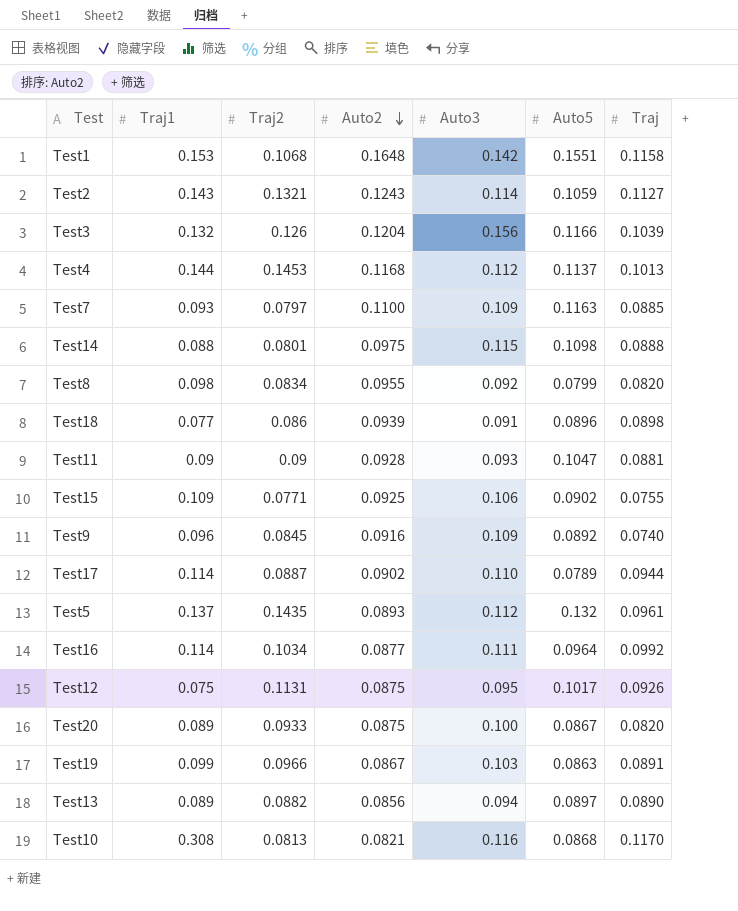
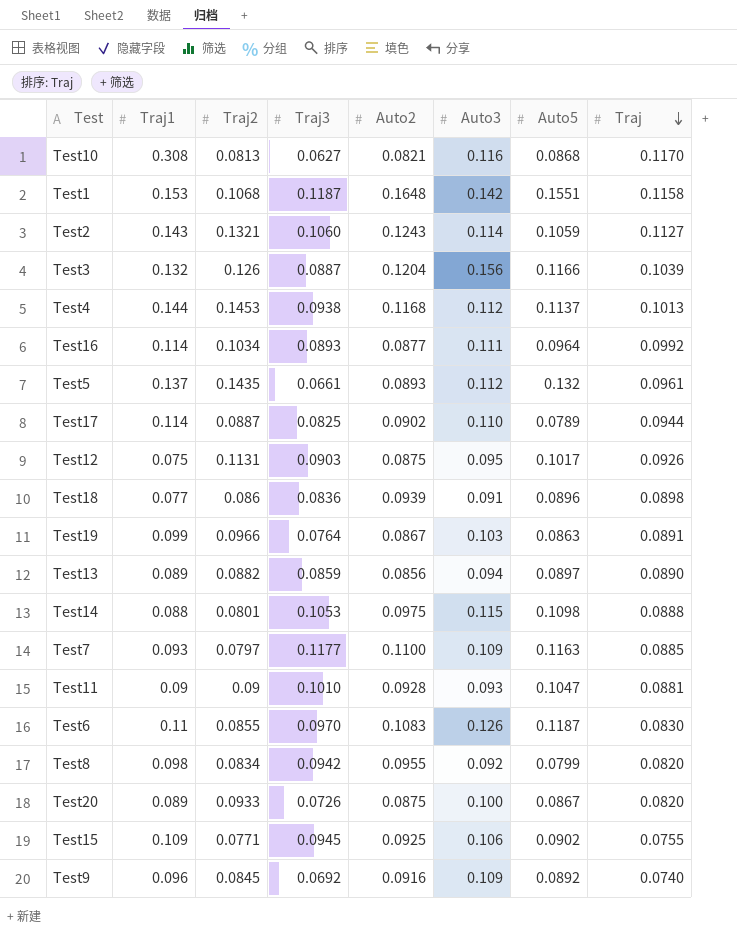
row order: Auto2 descending -> Traj descending
column Traj3 | position: none -> 4
row Test6: none -> 0.11 | 0.0855 | 0.0970 | 0.1083 | 0.126 | 0.1187 | 0.0830

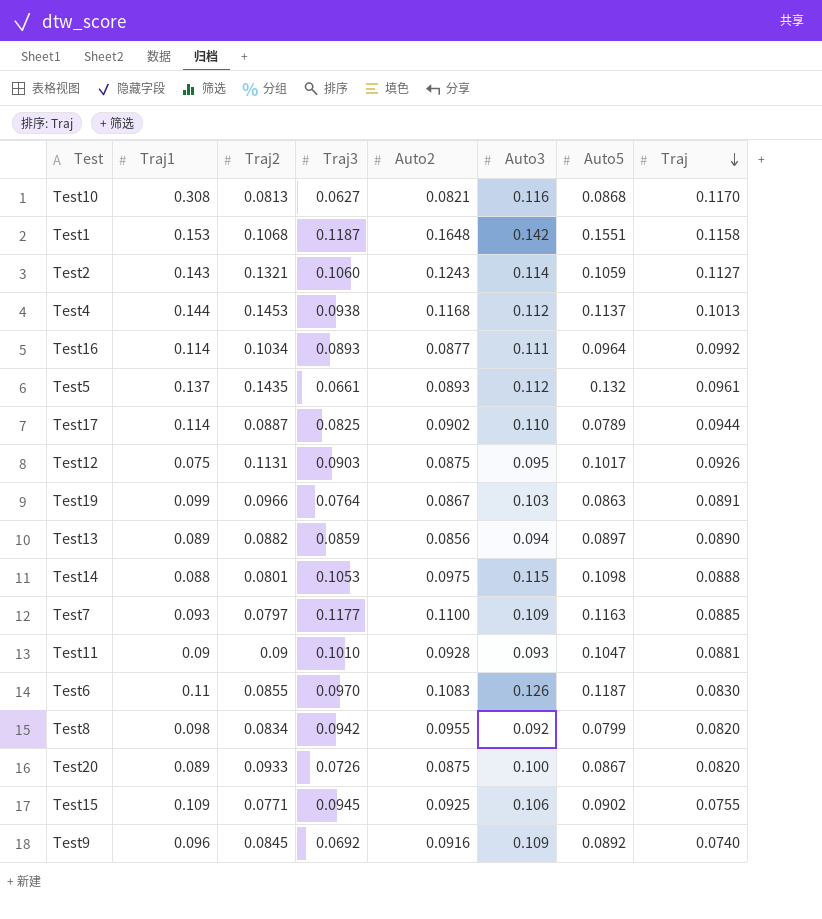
row Test3: 0.132 | 0.126 | 0.0887 | 0.1204 | 0.156 | 0.1166 | 0.1039 -> none
row Test18: 0.077 | 0.086 | 0.0836 | 0.0939 | 0.091 | 0.0896 | 0.0898 -> none

